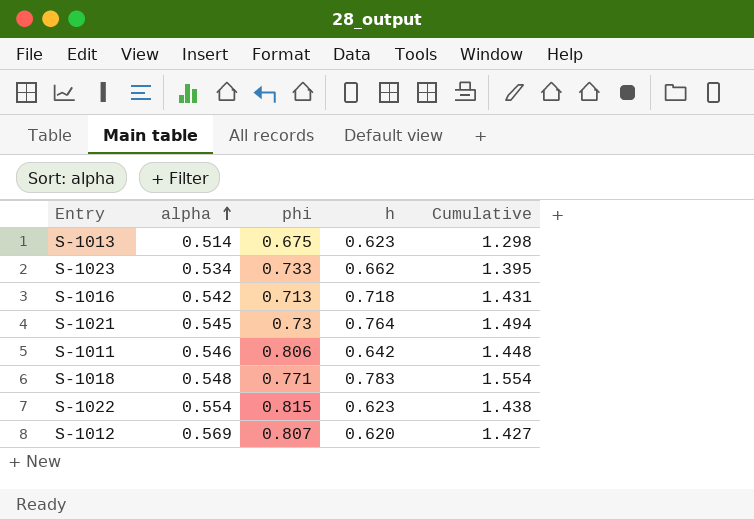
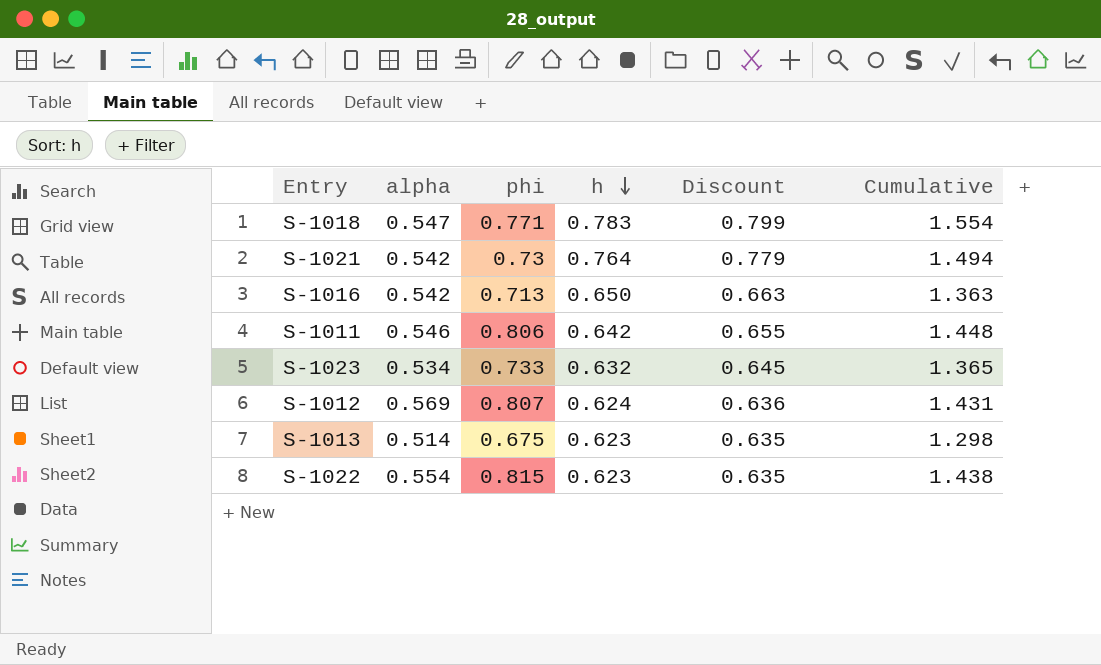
row order: alpha ascending -> h descending
column Discount | formula: none -> [h] * 1.02
S-1018 | alpha: 0.548 -> 0.547
S-1021 | alpha: 0.545 -> 0.542
S-1016 | h: 0.718 -> 0.650
S-1016 | Cumulative: 1.431 -> 1.363
S-1023 | h: 0.662 -> 0.632
S-1023 | Cumulative: 1.395 -> 1.365
S-1012 | h: 0.620 -> 0.624
S-1012 | Cumulative: 1.427 -> 1.431

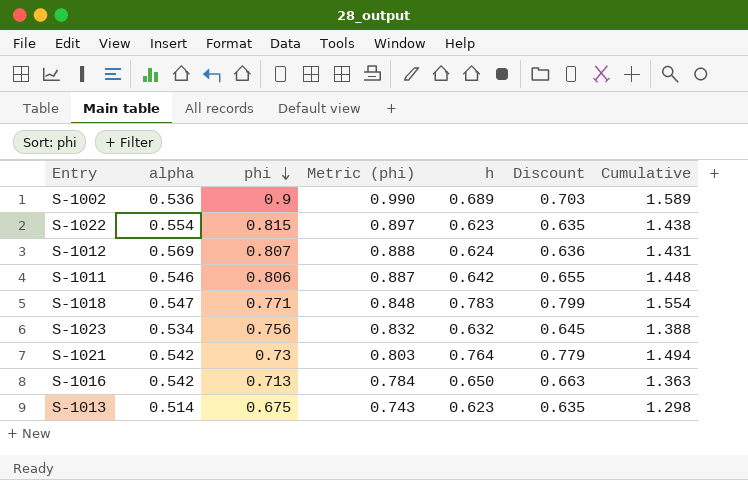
row order: h descending -> phi descending
column Metric (phi) | formula: none -> [phi] * 1.1
row S-1002: none -> 0.536 | 0.9 | 0.990 | 0.689 | 0.703 | 1.589
S-1023 | phi: 0.733 -> 0.756
S-1023 | Cumulative: 1.365 -> 1.388

